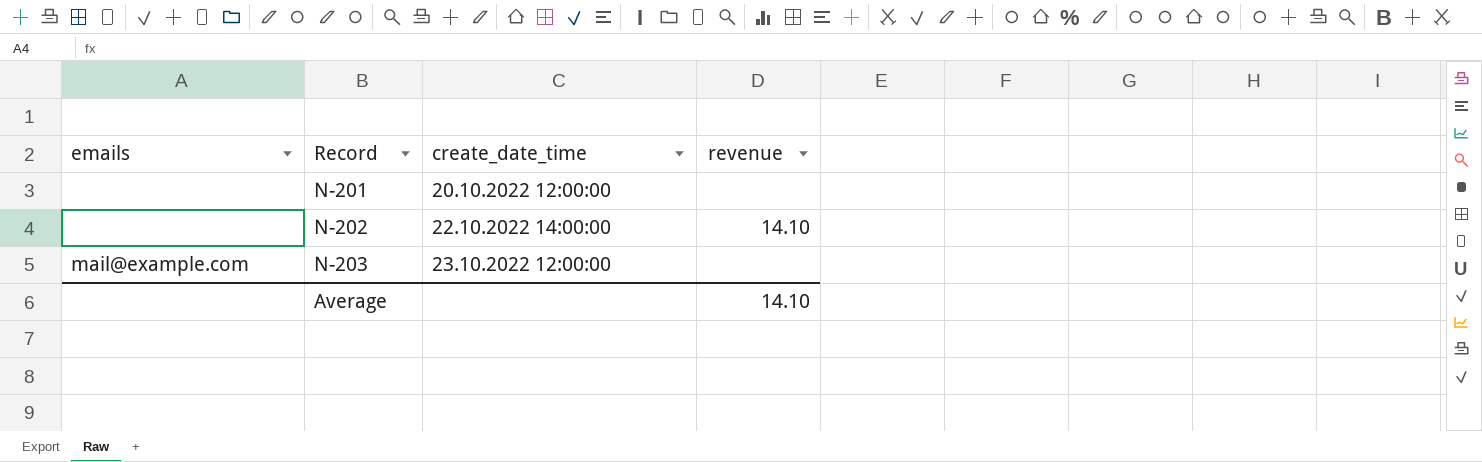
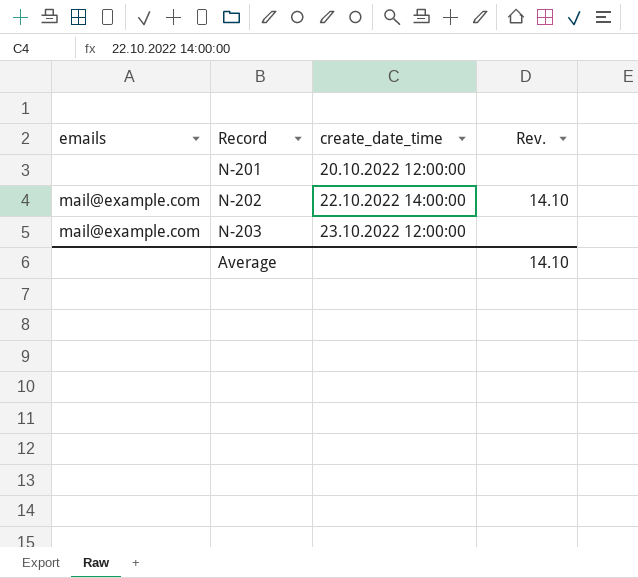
column name: revenue -> Rev.
N-202 | emails: none -> mail@example.com

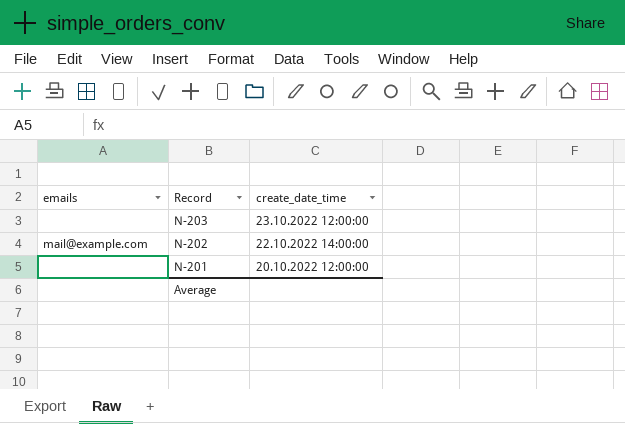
row order: Record ascending -> Record descending
column Rev. | position: 4 -> none
N-203 | emails: mail@example.com -> none

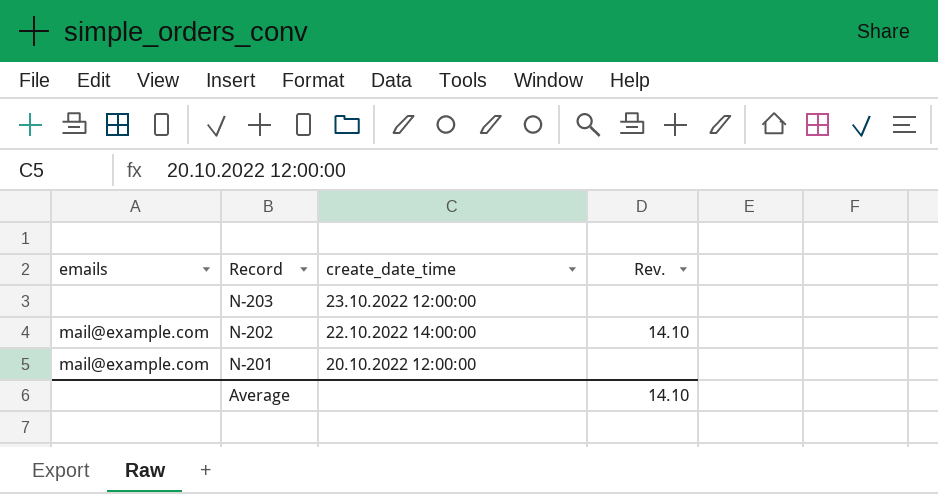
column Rev. | position: none -> 4
N-201 | emails: none -> mail@example.com

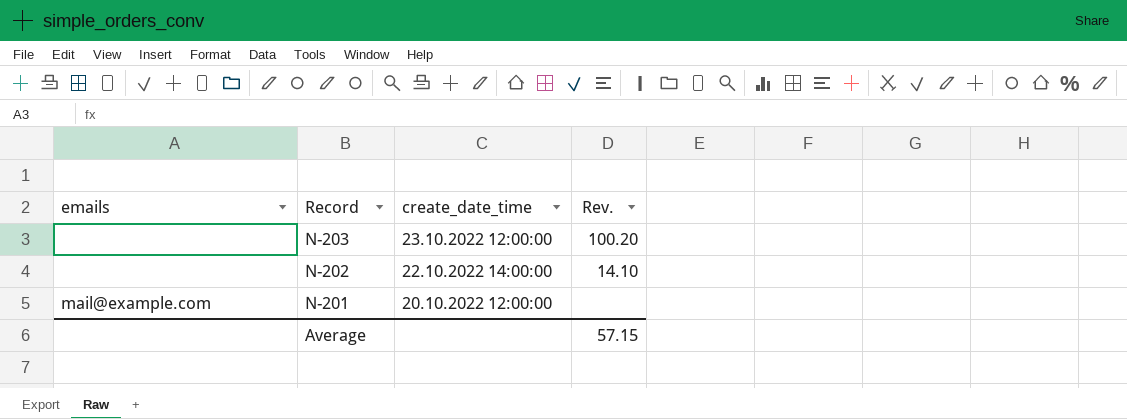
N-203 | Rev.: none -> 100.20
N-202 | emails: mail@example.com -> none
Average | Rev.: 14.10 -> 57.15

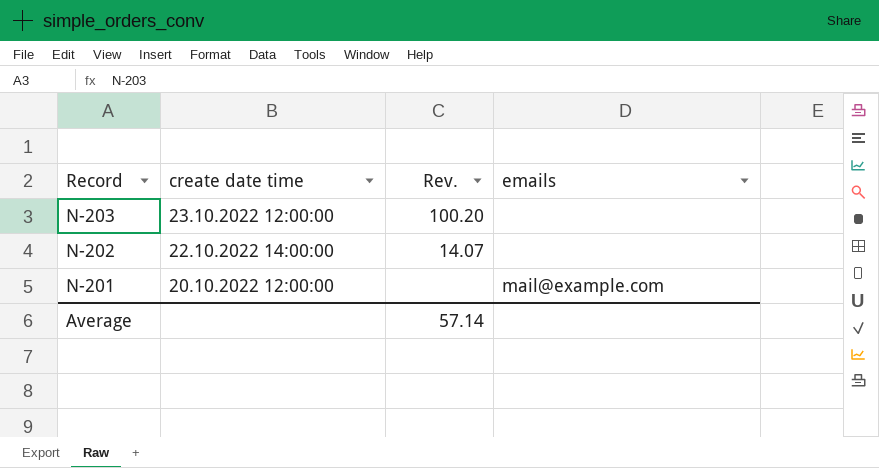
column name: create_date_time -> create date time
column emails | position: 1 -> 4
N-202 | Rev.: 14.10 -> 14.07
Average | Rev.: 57.15 -> 57.14

